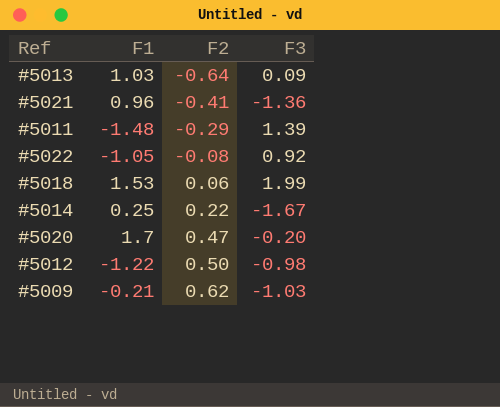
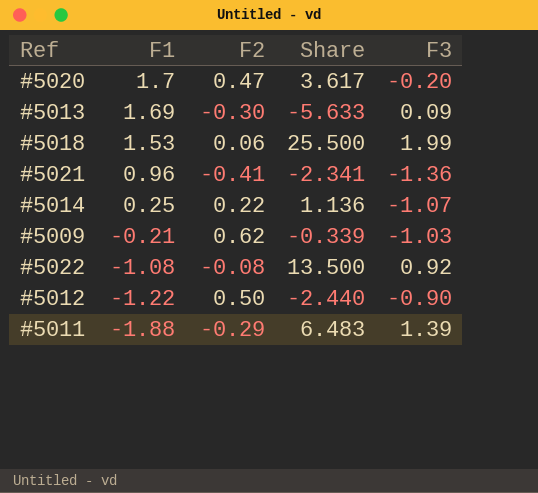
row order: F2 ascending -> F1 descending
column Share | formula: none -> [F1] / [F2]
#5013 | F1: 1.03 -> 1.69
#5013 | F2: -0.64 -> -0.30
#5014 | F3: -1.67 -> -1.07
#5022 | F1: -1.05 -> -1.08
#5012 | F3: -0.98 -> -0.90
#5011 | F1: -1.48 -> -1.88

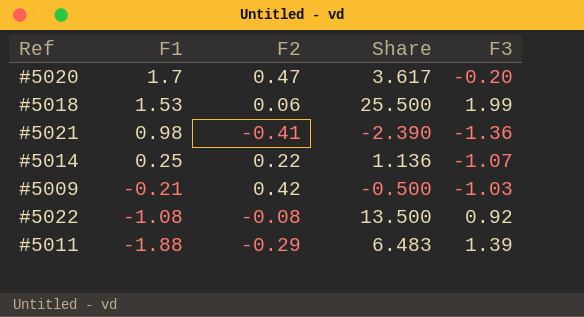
row #5013: 1.69 | -0.30 | -5.633 | 0.09 -> none
row #5012: -1.22 | 0.50 | -2.440 | -0.90 -> none
#5021 | F1: 0.96 -> 0.98
#5021 | Share: -2.341 -> -2.390
#5009 | F2: 0.62 -> 0.42
#5009 | Share: -0.339 -> -0.500

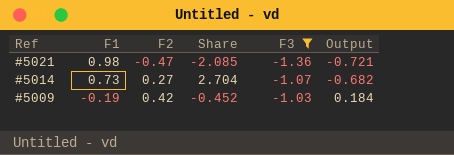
filter: none -> F3 <= -1.03
column Output | formula: none -> [F1] / [F3]
#5021 | F2: -0.41 -> -0.47
#5021 | Share: -2.390 -> -2.085
#5014 | F1: 0.25 -> 0.73
#5014 | F2: 0.22 -> 0.27
#5014 | Share: 1.136 -> 2.704
#5009 | F1: -0.21 -> -0.19
#5009 | Share: -0.500 -> -0.452

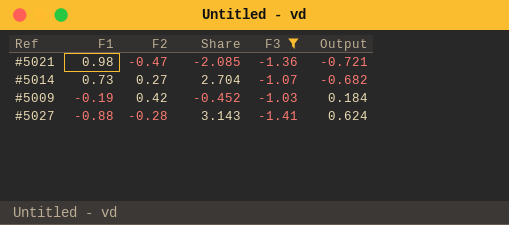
row #5027: none -> -0.88 | -0.28 | 3.143 | -1.41 | 0.624

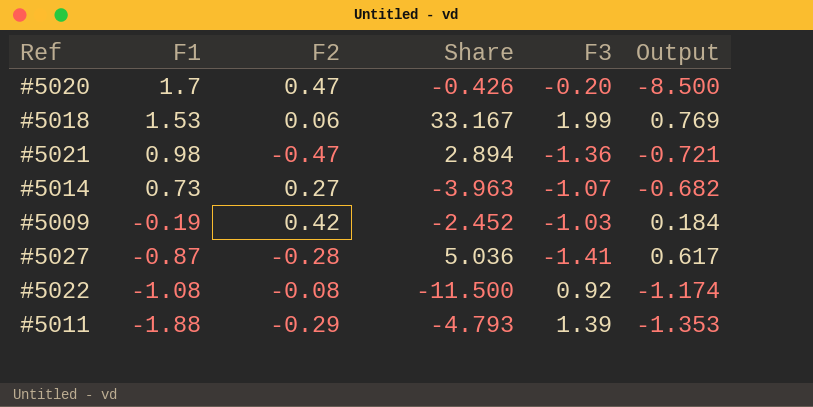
filter: F3 <= -1.03 -> none
column Share | formula: [F1] / [F2] -> [F3] / [F2]
#5027 | F1: -0.88 -> -0.87
#5027 | Output: 0.624 -> 0.617

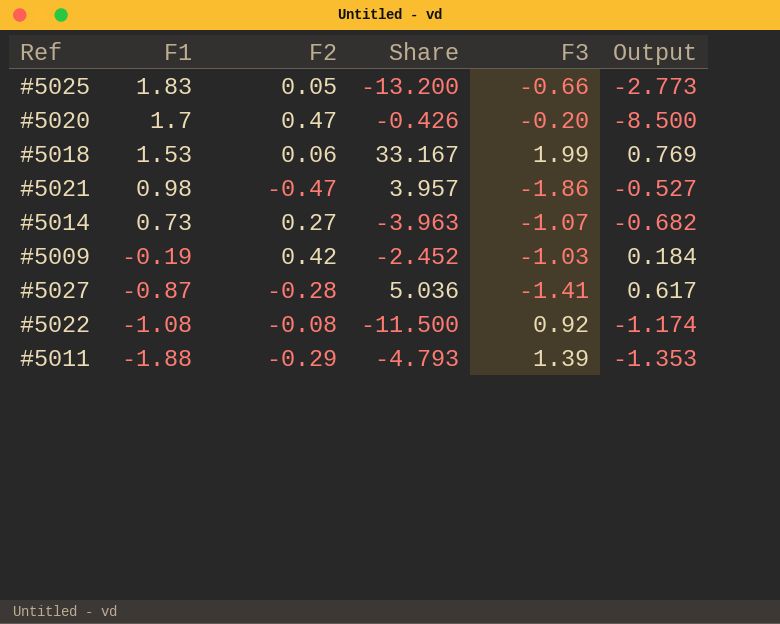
row #5025: none -> 1.83 | 0.05 | -13.200 | -0.66 | -2.773
#5021 | Share: 2.894 -> 3.957
#5021 | F3: -1.36 -> -1.86
#5021 | Output: -0.721 -> -0.527

